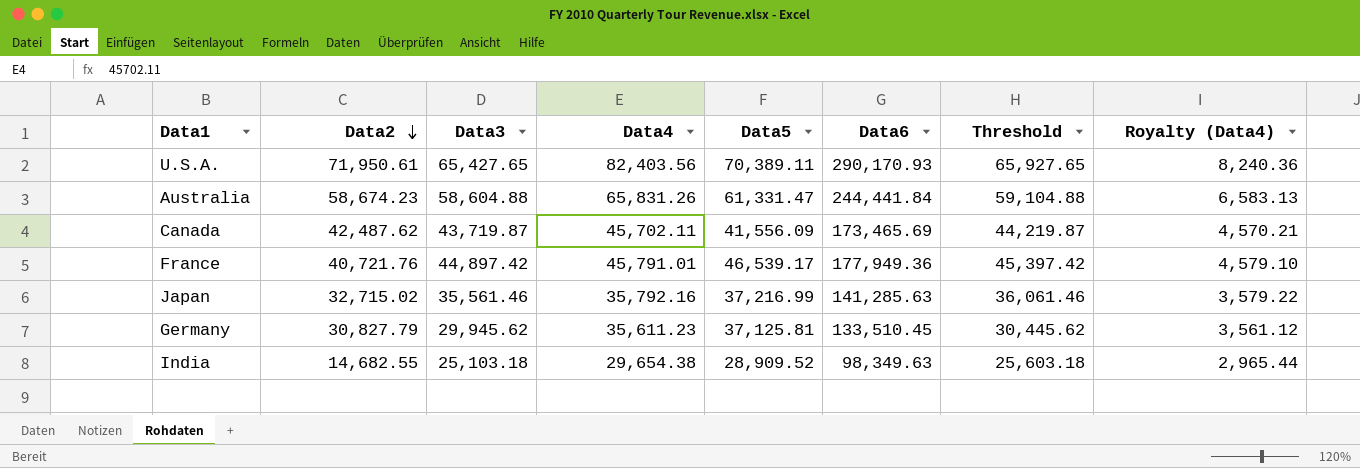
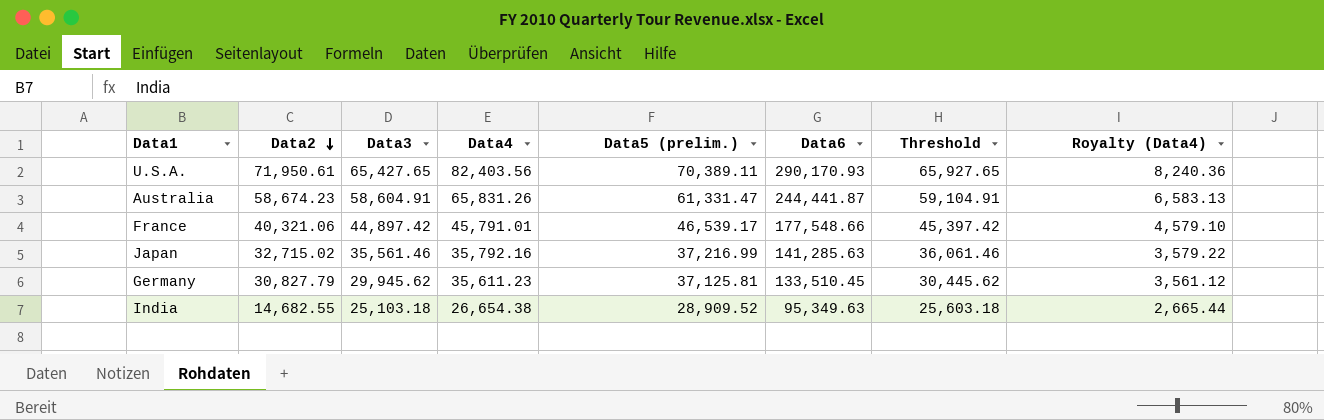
column name: Data5 -> Data5 (prelim.)
row Canada: 42,487.62 | 43,719.87 | 45,702.11 | 41,556.09 | 173,465.69 | 44,219.87 | 4,570.21 -> none
Australia | Data3: 58,604.88 -> 58,604.91
Australia | Data6: 244,441.84 -> 244,441.87
Australia | Threshold: 59,104.88 -> 59,104.91
France | Data2: 40,721.76 -> 40,321.06
France | Data6: 177,949.36 -> 177,548.66
India | Data4: 29,654.38 -> 26,654.38
India | Data6: 98,349.63 -> 95,349.63
India | Royalty (Data4): 2,965.44 -> 2,665.44

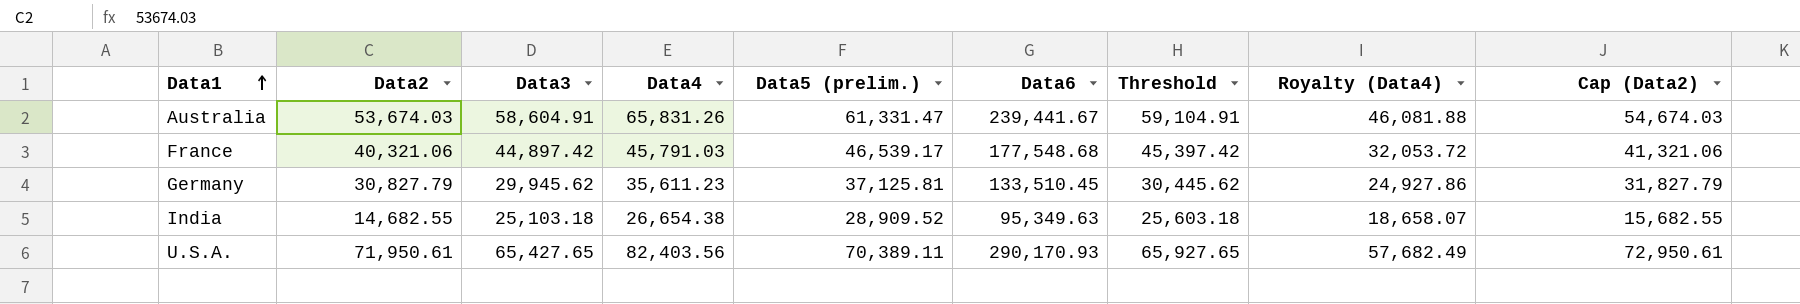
row order: Data2 descending -> Data1 ascending
column Royalty (Data4) | formula: [Data4] * 0.1 -> [Data4] * 0.7
column Cap (Data2) | formula: none -> [Data2] + 1000
row Japan: 32,715.02 | 35,561.46 | 35,792.16 | 37,216.99 | 141,285.63 | 36,061.46 | 3,579.22 -> none
Australia | Data2: 58,674.23 -> 53,674.03
Australia | Data6: 244,441.87 -> 239,441.67
France | Data4: 45,791.01 -> 45,791.03
France | Data6: 177,548.66 -> 177,548.68

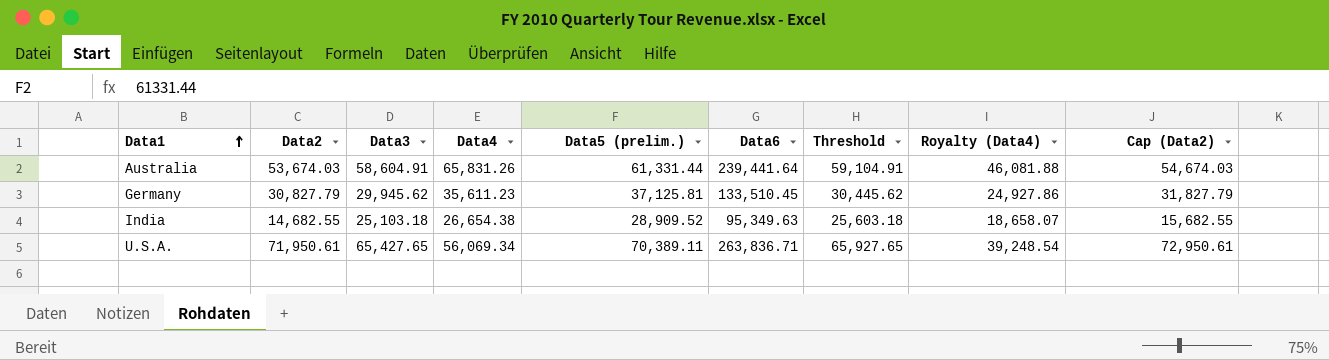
row France: 40,321.06 | 44,897.42 | 45,791.03 | 46,539.17 | 177,548.68 | 45,397.42 | 32,053.72 | 41,321.06 -> none
Australia | Data5 (prelim.): 61,331.47 -> 61,331.44
Australia | Data6: 239,441.67 -> 239,441.64
U.S.A. | Data4: 82,403.56 -> 56,069.34
U.S.A. | Data6: 290,170.93 -> 263,836.71
U.S.A. | Royalty (Data4): 57,682.49 -> 39,248.54

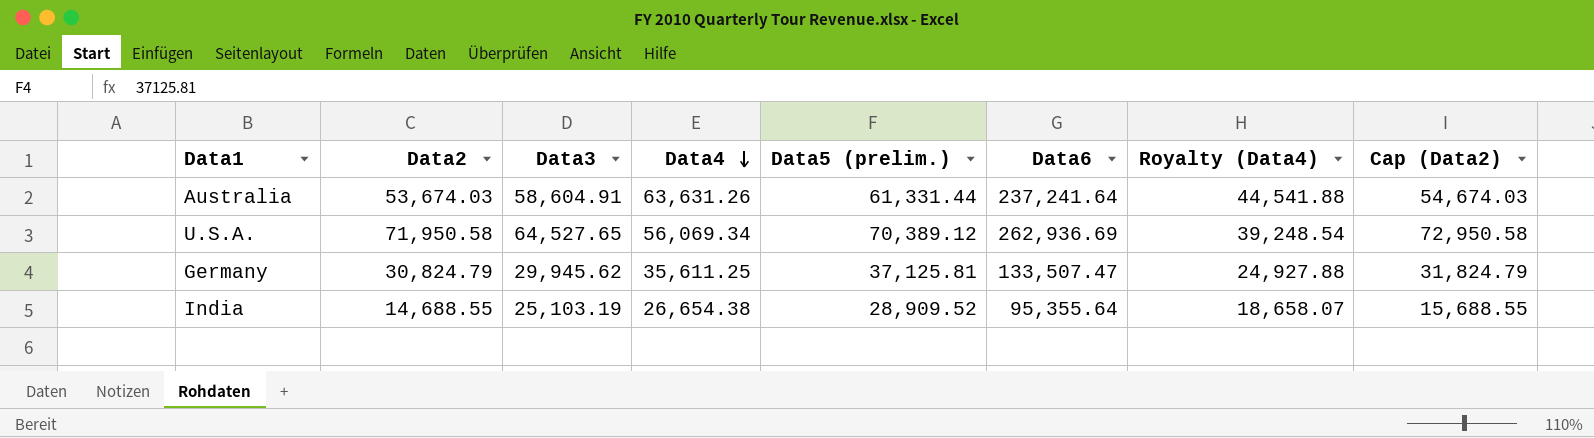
row order: Data1 ascending -> Data4 descending
column Threshold | formula: [Data3] + 500 -> none
Australia | Data4: 65,831.26 -> 63,631.26
Australia | Data6: 239,441.64 -> 237,241.64
Australia | Royalty (Data4): 46,081.88 -> 44,541.88
U.S.A. | Data2: 71,950.61 -> 71,950.58
U.S.A. | Data3: 65,427.65 -> 64,527.65
U.S.A. | Data5 (prelim.): 70,389.11 -> 70,389.12
U.S.A. | Data6: 263,836.71 -> 262,936.69
U.S.A. | Cap (Data2): 72,950.61 -> 72,950.58
Germany | Data2: 30,827.79 -> 30,824.79
Germany | Data4: 35,611.23 -> 35,611.25
Germany | Data6: 133,510.45 -> 133,507.47
Germany | Royalty (Data4): 24,927.86 -> 24,927.88
Germany | Cap (Data2): 31,827.79 -> 31,824.79
India | Data2: 14,682.55 -> 14,688.55
India | Data3: 25,103.18 -> 25,103.19
India | Data6: 95,349.63 -> 95,355.64
India | Cap (Data2): 15,682.55 -> 15,688.55

